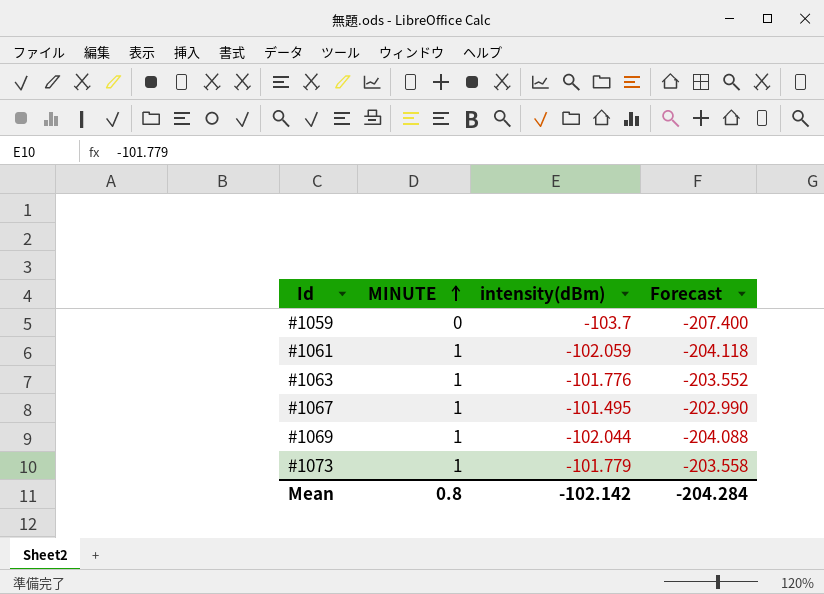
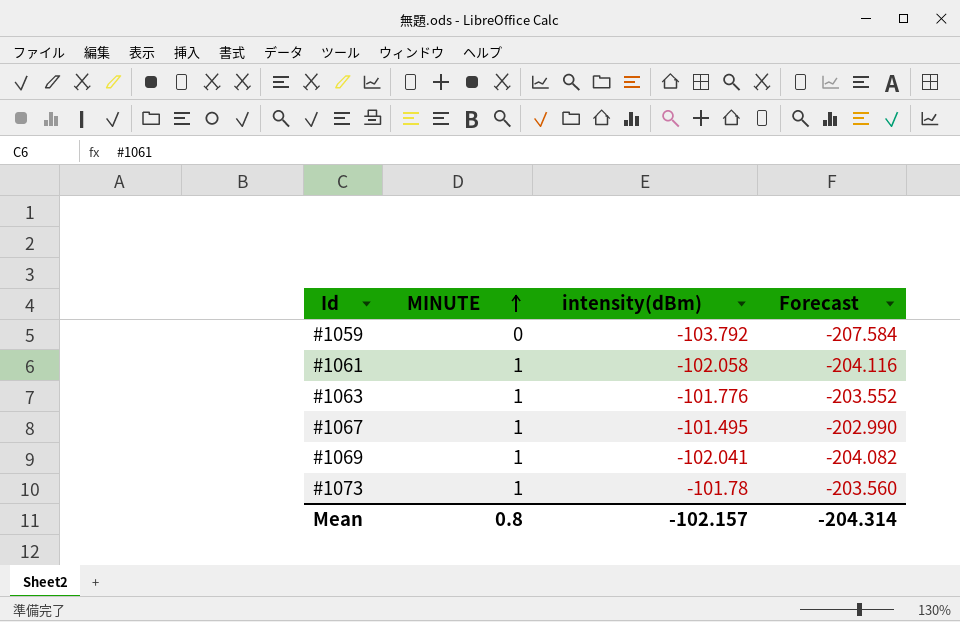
#1059 | intensity(dBm): -103.7 -> -103.792
#1059 | Forecast: -207.400 -> -207.584
#1061 | intensity(dBm): -102.059 -> -102.058
#1061 | Forecast: -204.118 -> -204.116
#1069 | intensity(dBm): -102.044 -> -102.041
#1069 | Forecast: -204.088 -> -204.082
#1073 | intensity(dBm): -101.779 -> -101.78
#1073 | Forecast: -203.558 -> -203.560
Mean | intensity(dBm): -102.142 -> -102.157
Mean | Forecast: -204.284 -> -204.314

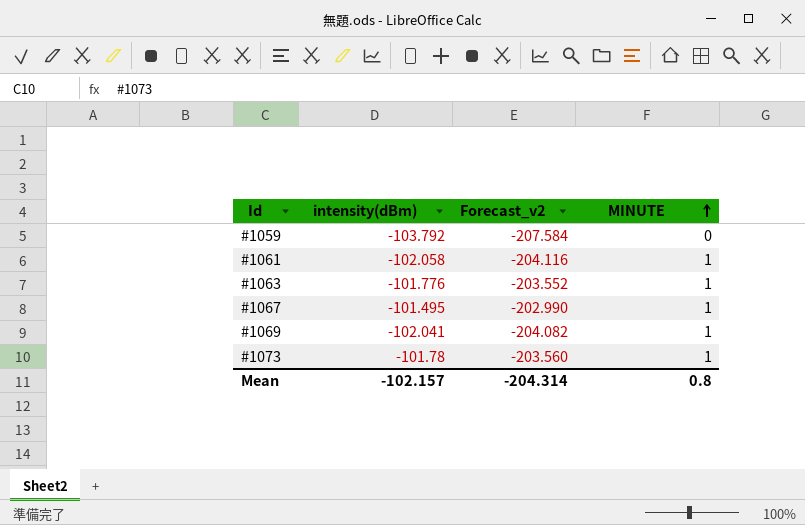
column name: Forecast -> Forecast_v2
column MINUTE | position: 2 -> 4

